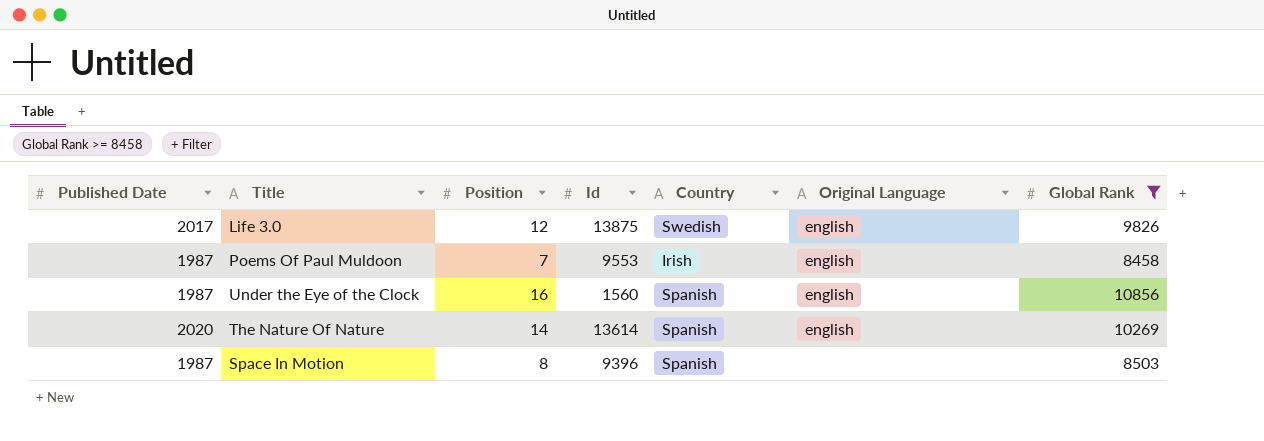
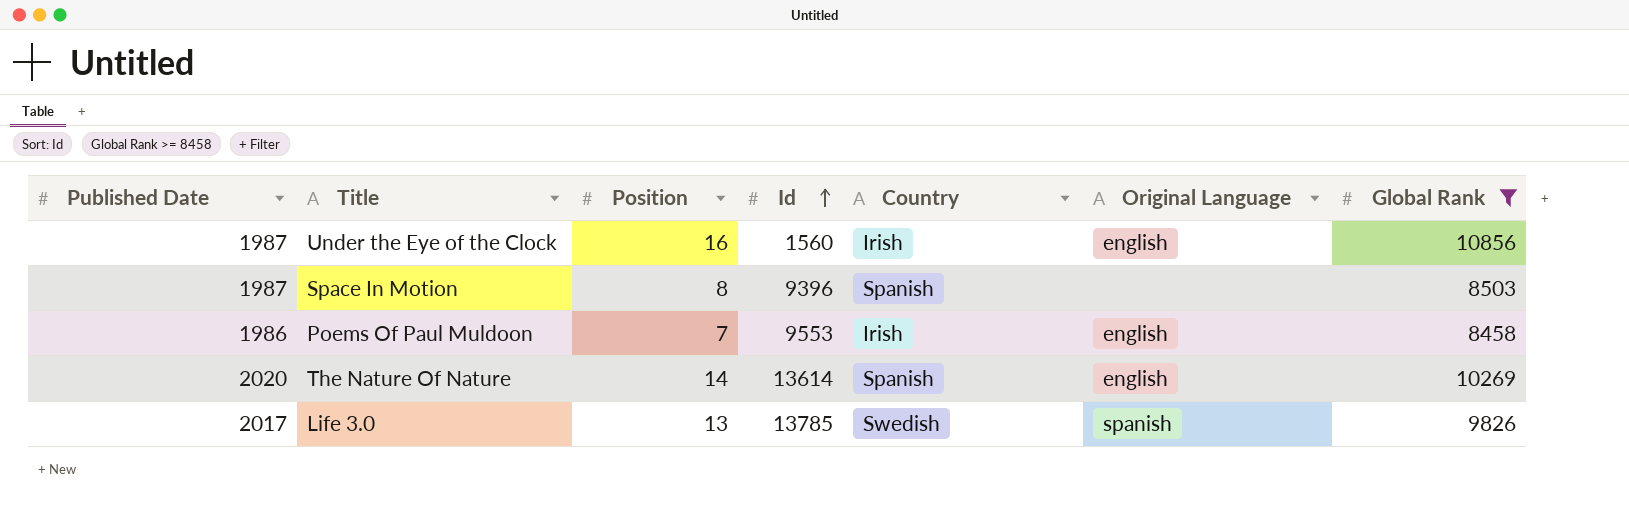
row order: none -> Id ascending
Under the Eye of the Clock | Country: Spanish -> Irish
Poems Of Paul Muldoon | Published Date: 1987 -> 1986
Life 3.0 | Position: 12 -> 13
Life 3.0 | Id: 13875 -> 13785
Life 3.0 | Original Language: english -> spanish

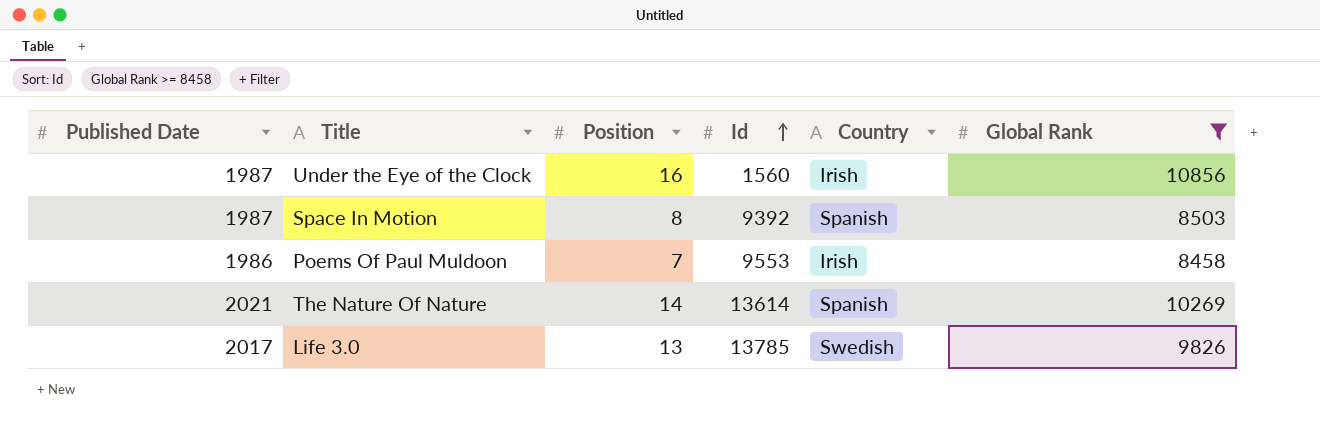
column Original Language | position: 6 -> none
Space In Motion | Id: 9396 -> 9392
The Nature Of Nature | Published Date: 2020 -> 2021

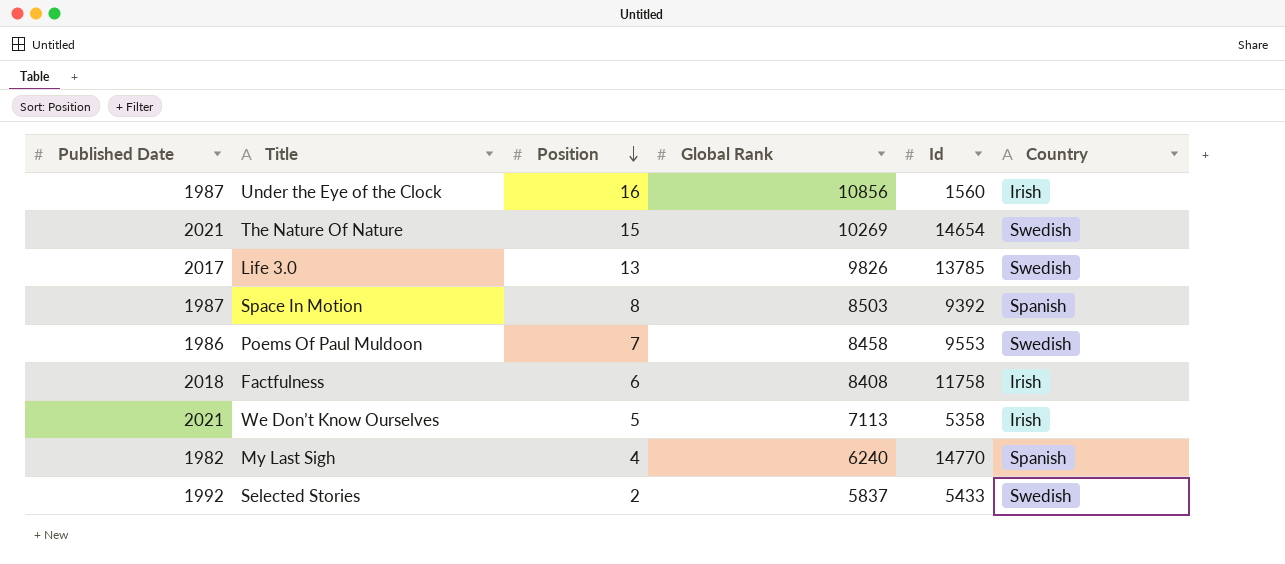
filter: Global Rank >= 8458 -> none
row order: Id ascending -> Position descending
column Global Rank | position: 6 -> 4
The Nature Of Nature | Position: 14 -> 15
The Nature Of Nature | Id: 13614 -> 14654
The Nature Of Nature | Country: Spanish -> Swedish
Poems Of Paul Muldoon | Country: Irish -> Swedish

